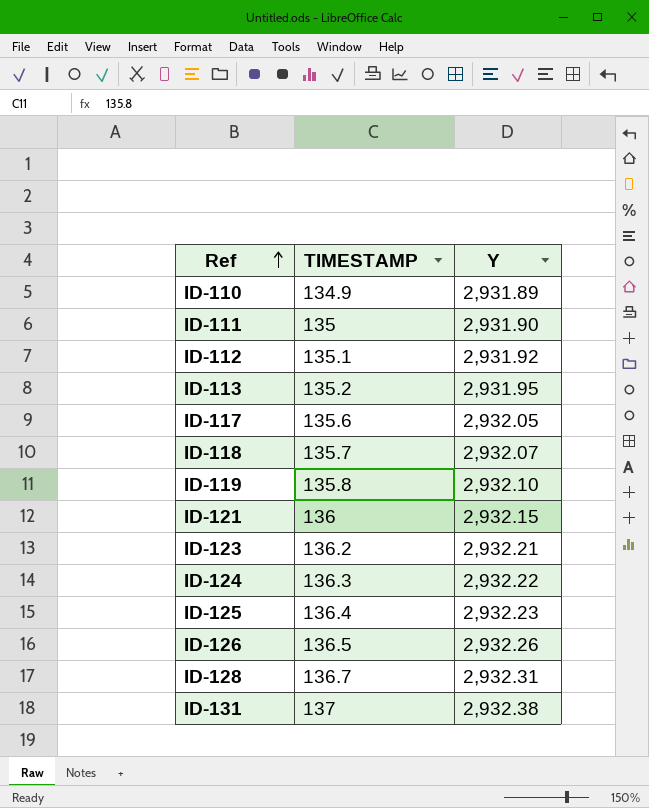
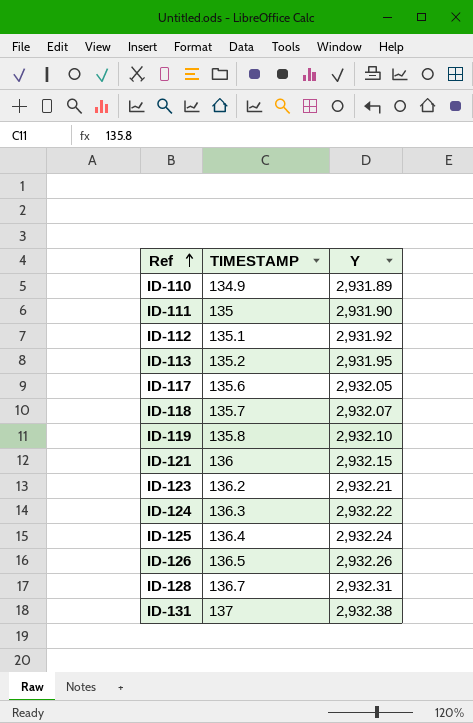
ID-125 | Y: 2,932.23 -> 2,932.24

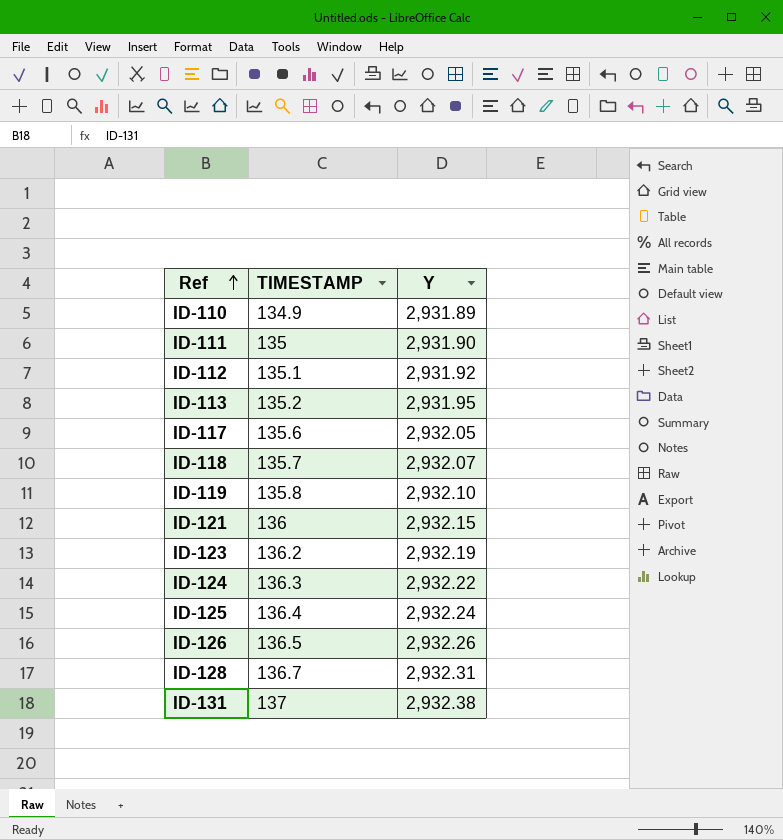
ID-123 | Y: 2,932.21 -> 2,932.19

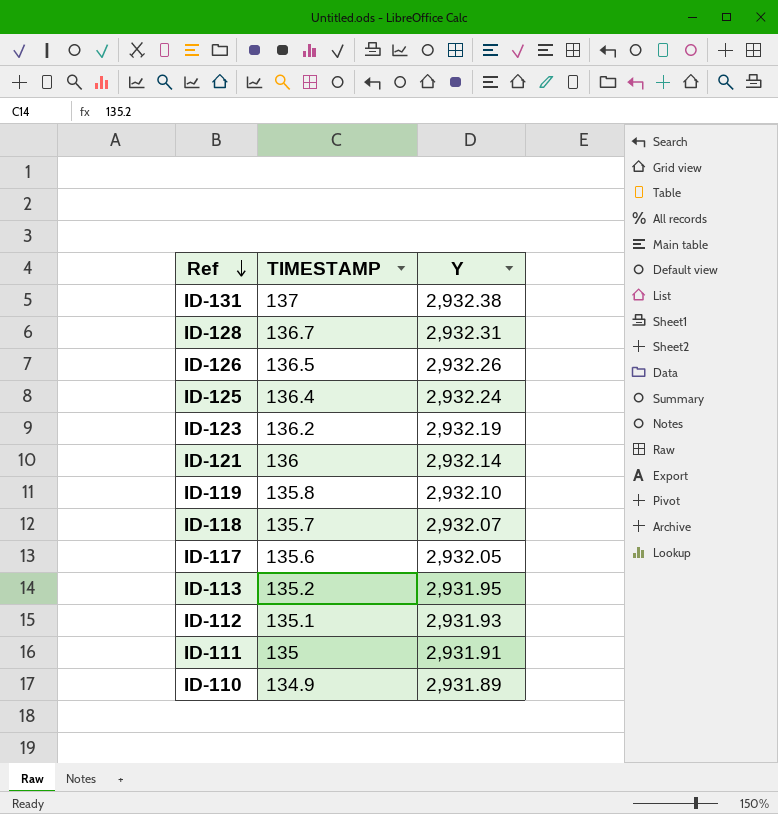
row order: Ref ascending -> Ref descending
row ID-124: 136.3 | 2,932.22 -> none
ID-121 | Y: 2,932.15 -> 2,932.14
ID-112 | Y: 2,931.92 -> 2,931.93
ID-111 | Y: 2,931.90 -> 2,931.91

